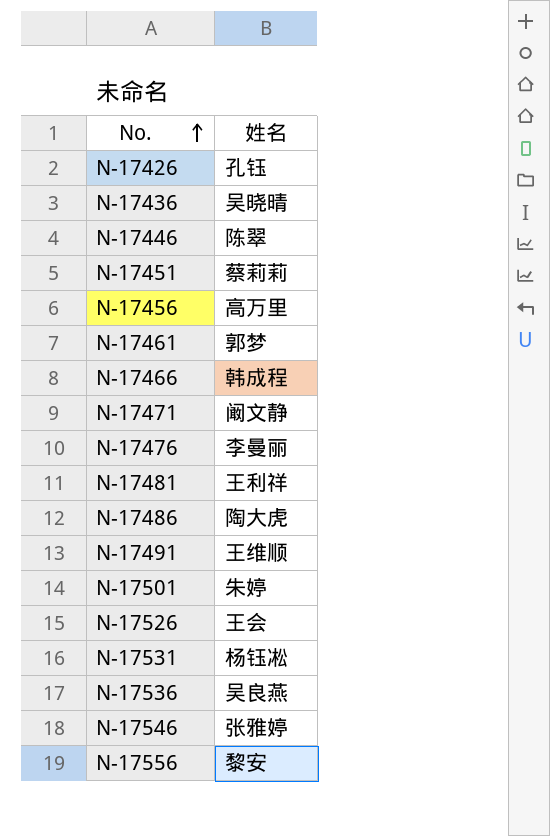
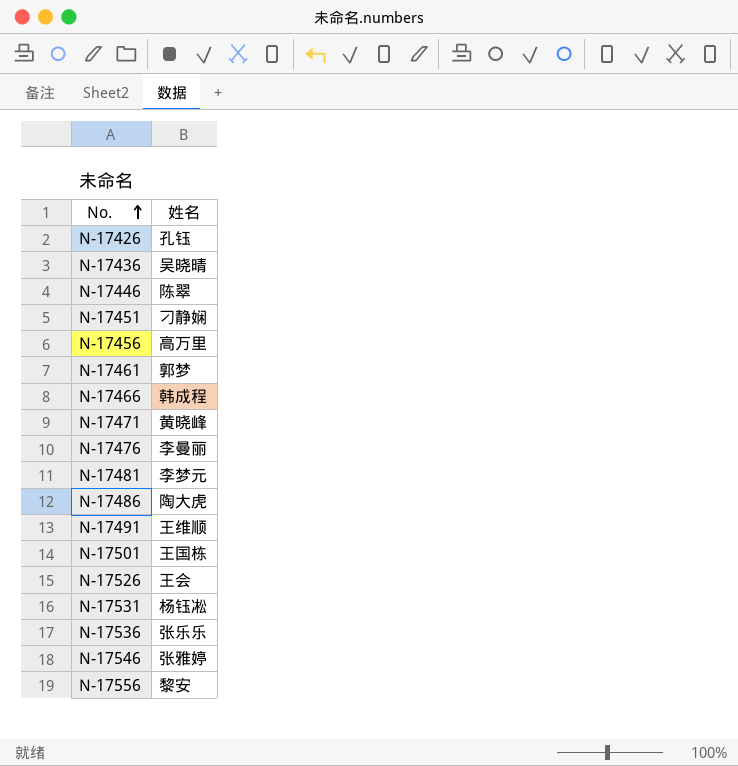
N-17451 | 姓名: 蔡莉莉 -> 刁静娴
N-17471 | 姓名: 阚文静 -> 黄晓峰
N-17481 | 姓名: 王利祥 -> 李梦元
N-17501 | 姓名: 朱婷 -> 王国栋
N-17536 | 姓名: 吴良燕 -> 张乐乐

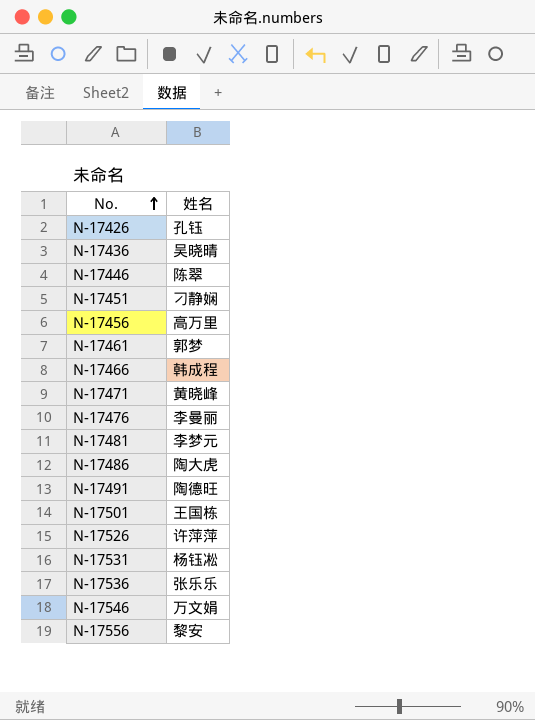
N-17491 | 姓名: 王维顺 -> 陶德旺
N-17526 | 姓名: 王会 -> 许萍萍
N-17546 | 姓名: 张雅婷 -> 万文娟

